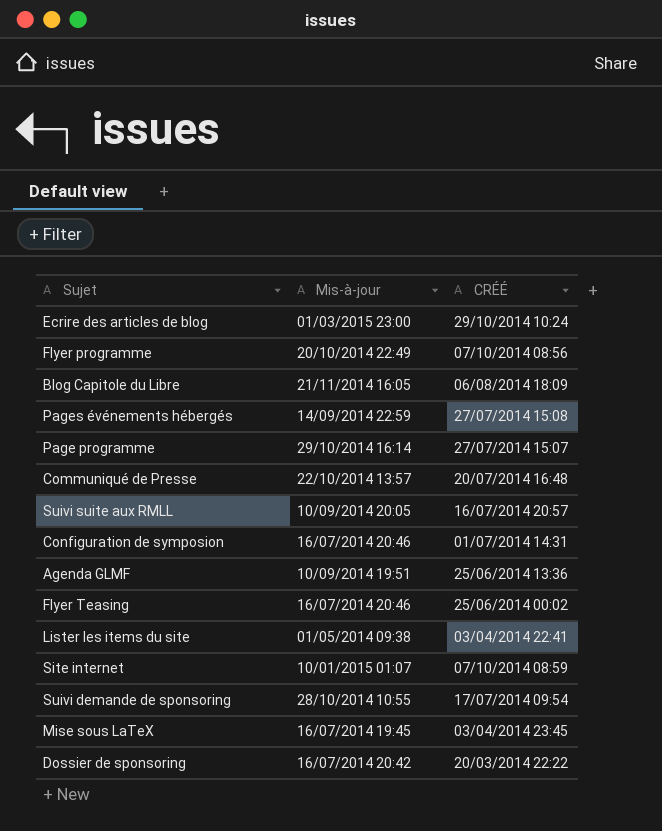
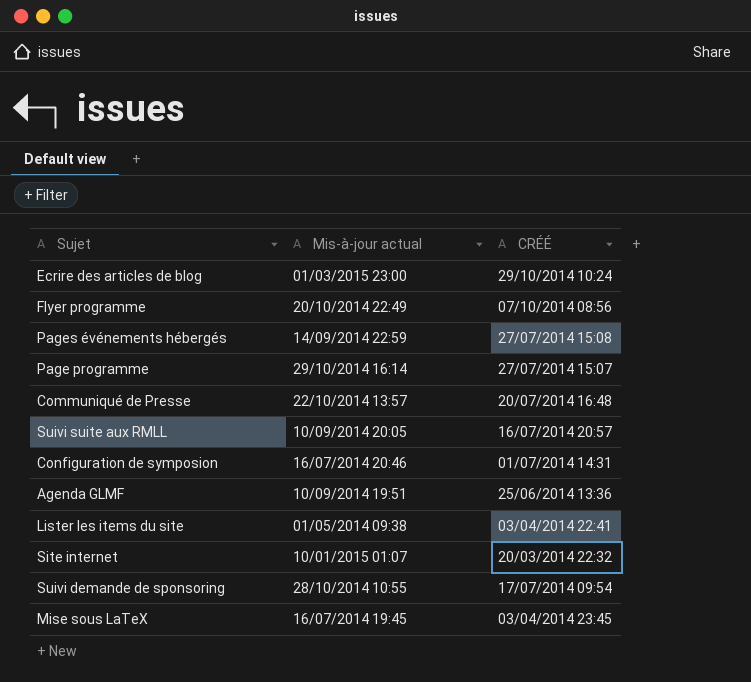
column name: Mis-à-jour -> Mis-à-jour actual
row Blog Capitole du Libre: 21/11/2014 16:05 | 06/08/2014 18:09 -> none
row Flyer Teasing: 16/07/2014 20:46 | 25/06/2014 00:02 -> none
row Dossier de sponsoring: 16/07/2014 20:42 | 20/03/2014 22:22 -> none
Site internet | CRÉÉ: 07/10/2014 08:59 -> 20/03/2014 22:32

